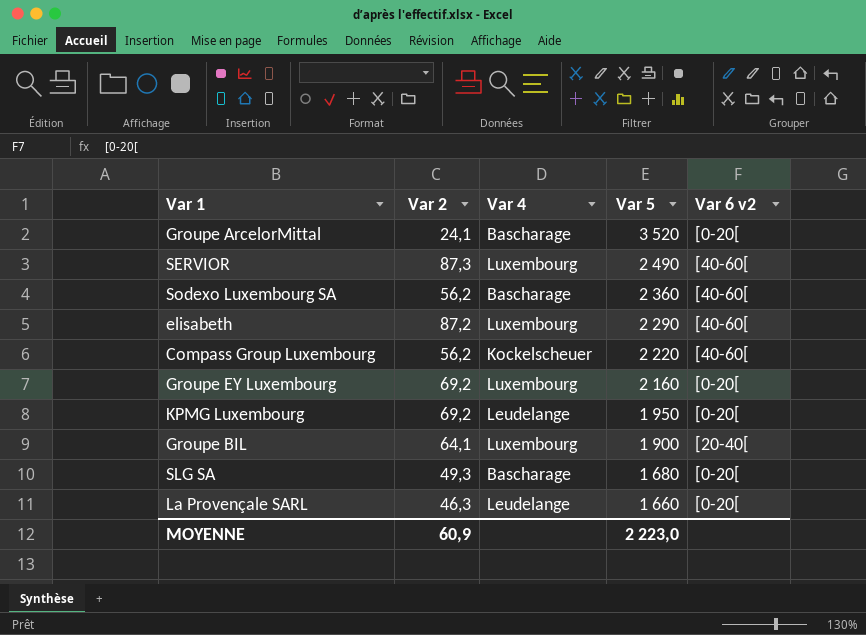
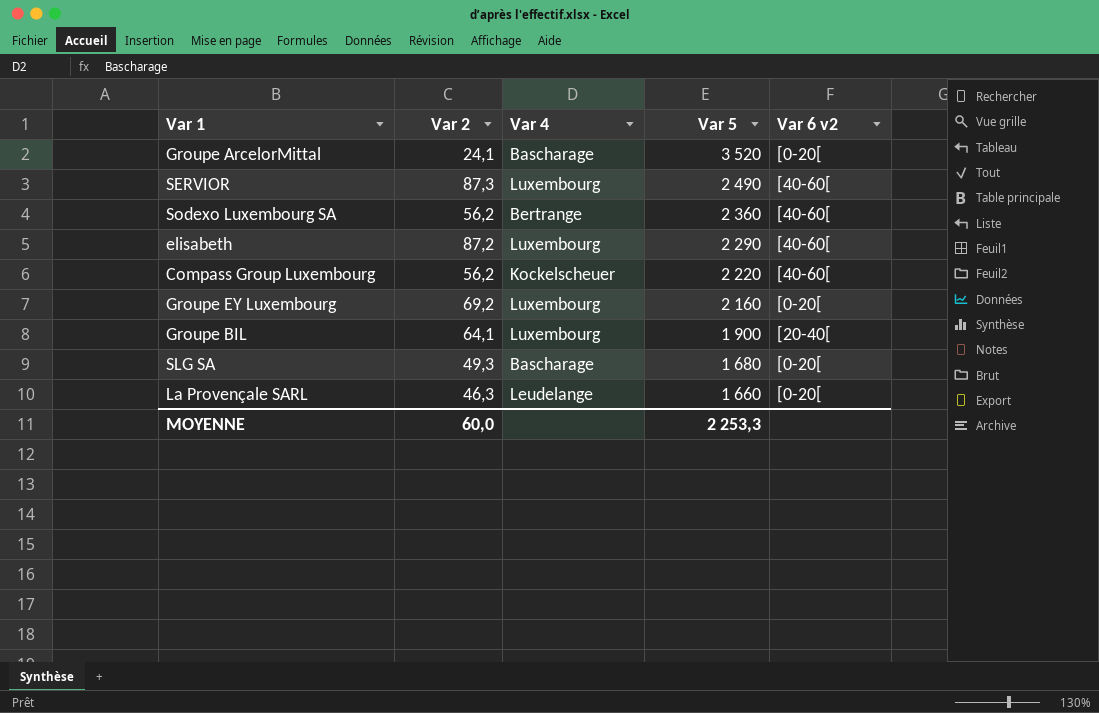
row KPMG Luxembourg: 69,2 | Leudelange | 1 950 | [0-20[ -> none
Sodexo Luxembourg SA | Var 4: Bascharage -> Bertrange
MOYENNE | Var 2: 60,9 -> 60,0
MOYENNE | Var 5: 2 223,0 -> 2 253,3

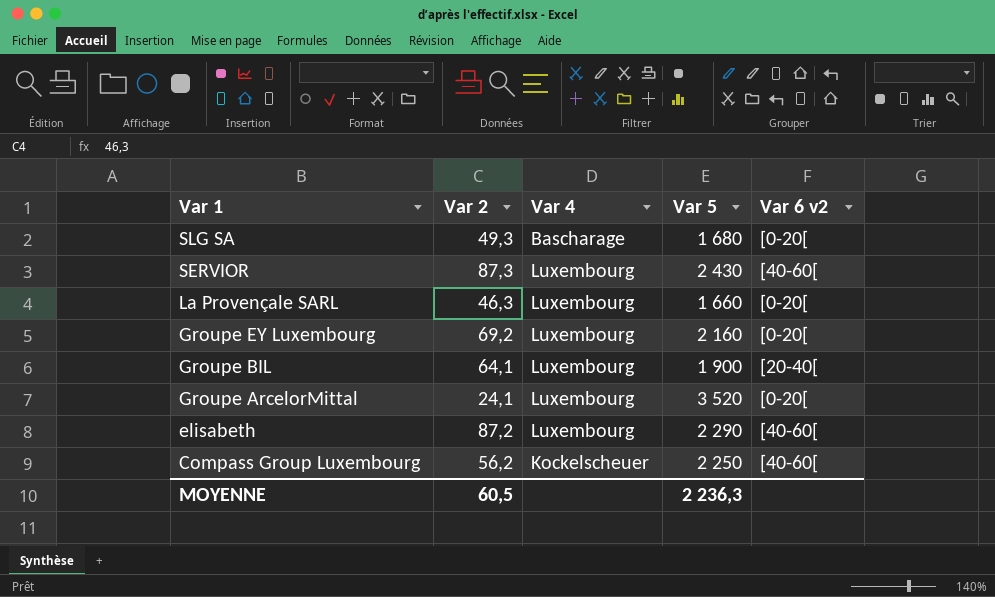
row order: Var 5 descending -> Var 1 descending
row Sodexo Luxembourg SA: 56,2 | Bertrange | 2 360 | [40-60[ -> none
SERVIOR | Var 5: 2 490 -> 2 430
La Provençale SARL | Var 4: Leudelange -> Luxembourg
Groupe ArcelorMittal | Var 4: Bascharage -> Luxembourg
Compass Group Luxembourg | Var 5: 2 220 -> 2 250
MOYENNE | Var 2: 60,0 -> 60,5
MOYENNE | Var 5: 2 253,3 -> 2 236,3

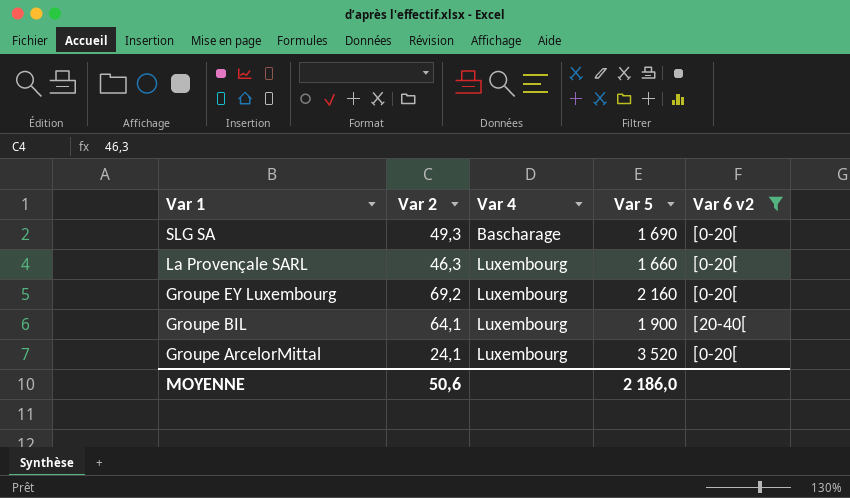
filter: none -> Var 6 v2 != [40-60[
SLG SA | Var 5: 1 680 -> 1 690
MOYENNE | Var 2: 60,5 -> 50,6
MOYENNE | Var 5: 2 236,3 -> 2 186,0

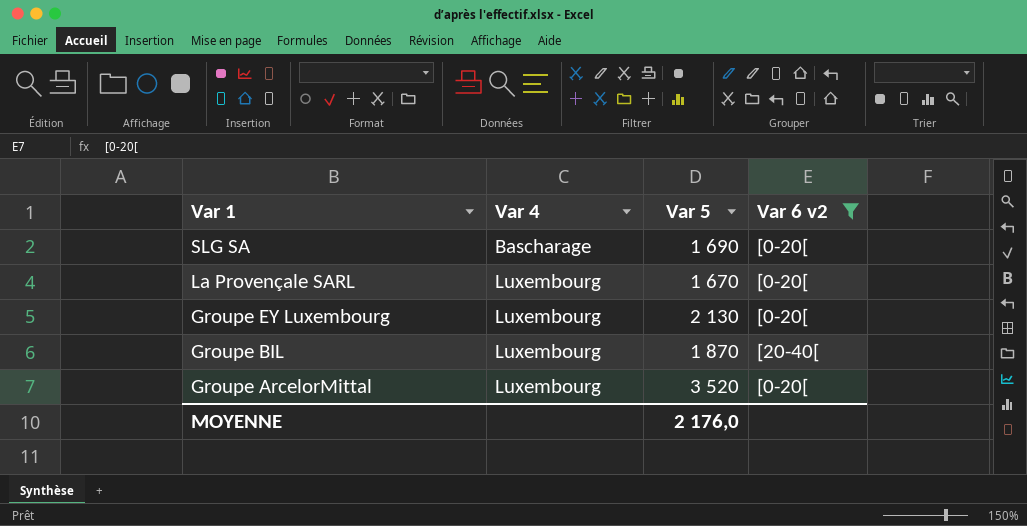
column Var 2 | position: 2 -> none
La Provençale SARL | Var 5: 1 660 -> 1 670
Groupe EY Luxembourg | Var 5: 2 160 -> 2 130
Groupe BIL | Var 5: 1 900 -> 1 870
MOYENNE | Var 5: 2 186,0 -> 2 176,0

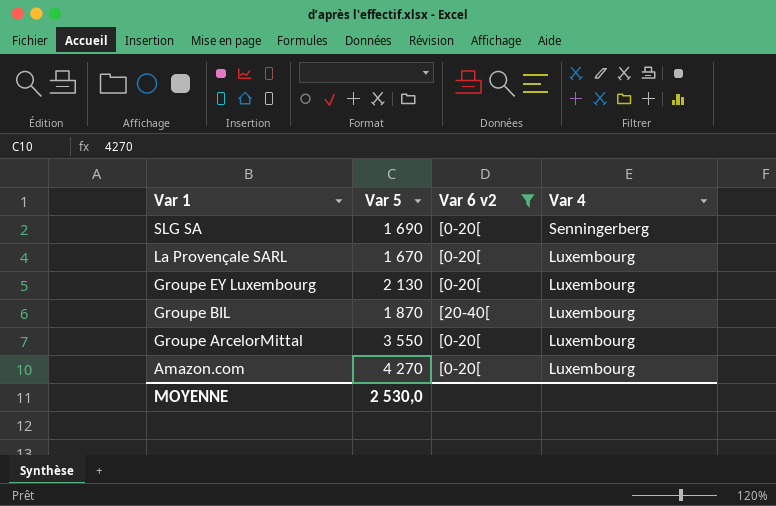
column Var 4 | position: 2 -> 4
SLG SA | Var 4: Bascharage -> Senningerberg
Groupe ArcelorMittal | Var 5: 3 520 -> 3 550
row Amazon.com: none -> 4 270 | [0-20[ | Luxembourg
MOYENNE | Var 5: 2 176,0 -> 2 530,0

